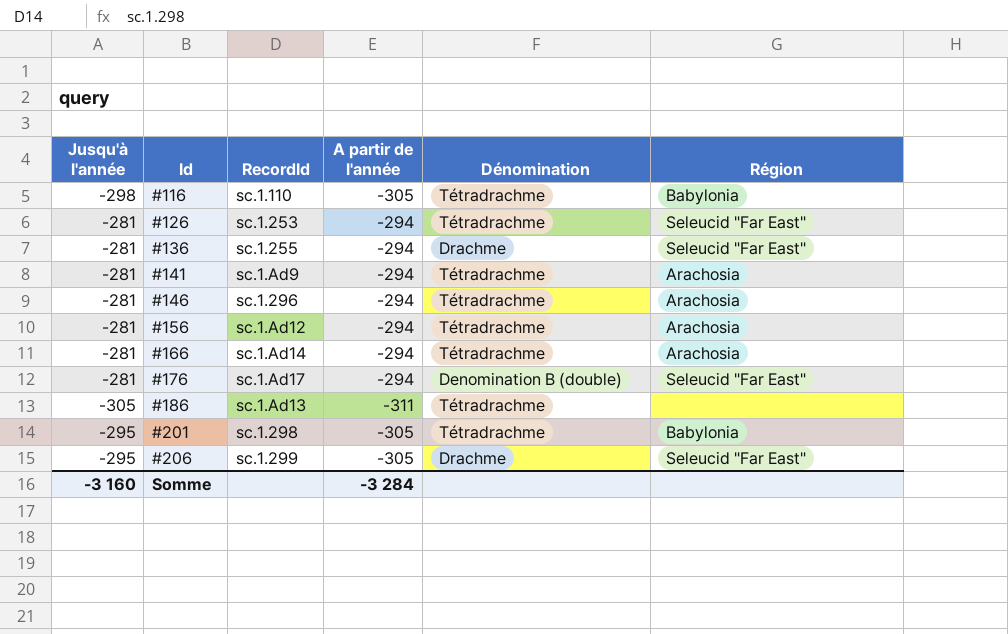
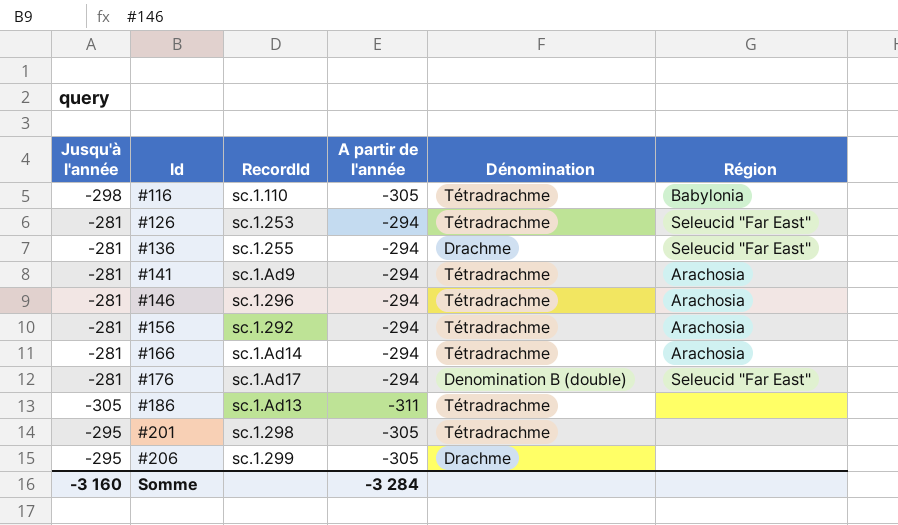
#156 | RecordId: sc.1.Ad12 -> sc.1.292
#201 | Région: Babylonia -> none
#206 | Région: Seleucid "Far East" -> none

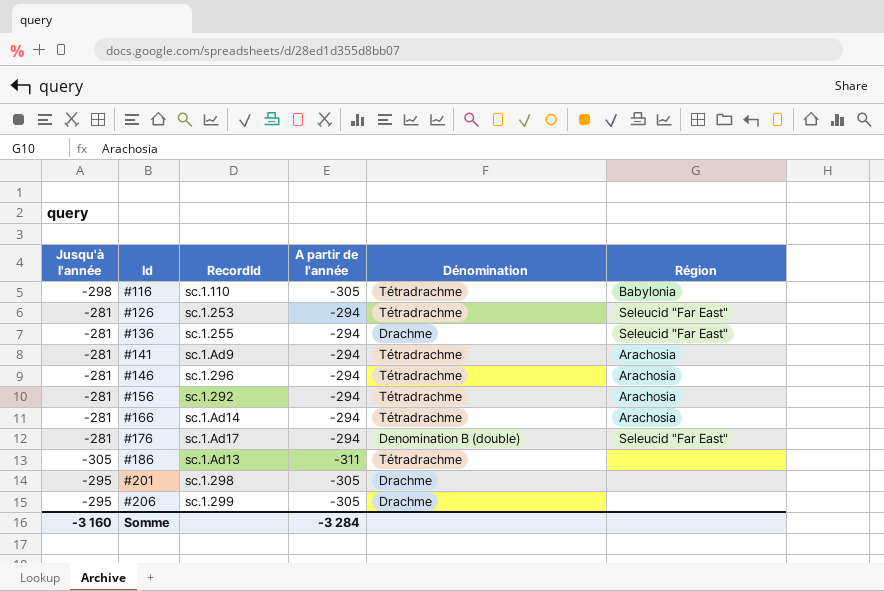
#201 | Dénomination: Tétradrachme -> Drachme

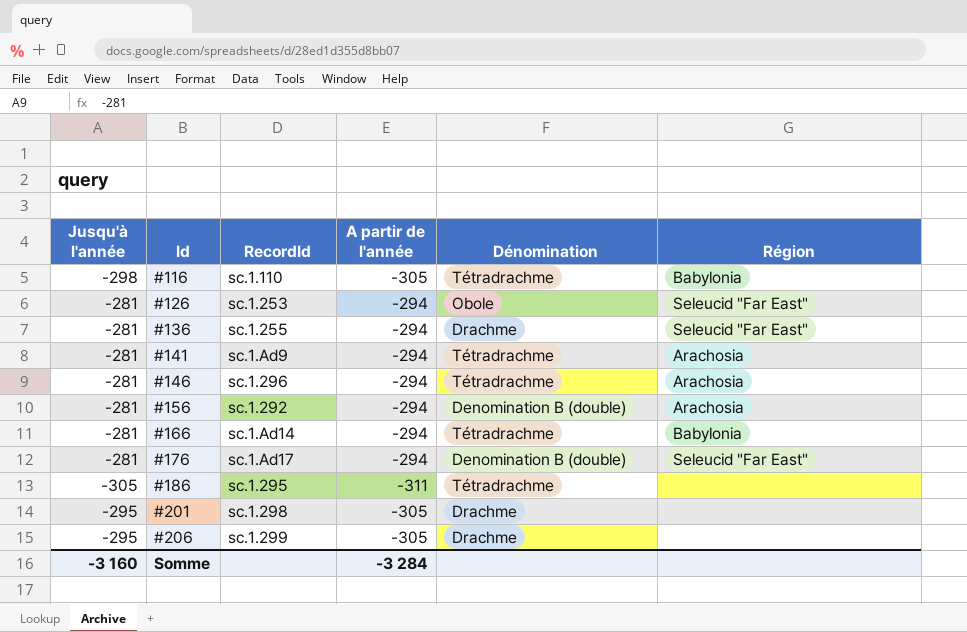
#126 | Dénomination: Tétradrachme -> Obole
#156 | Dénomination: Tétradrachme -> Denomination B (double)
#166 | Région: Arachosia -> Babylonia
#186 | RecordId: sc.1.Ad13 -> sc.1.295

